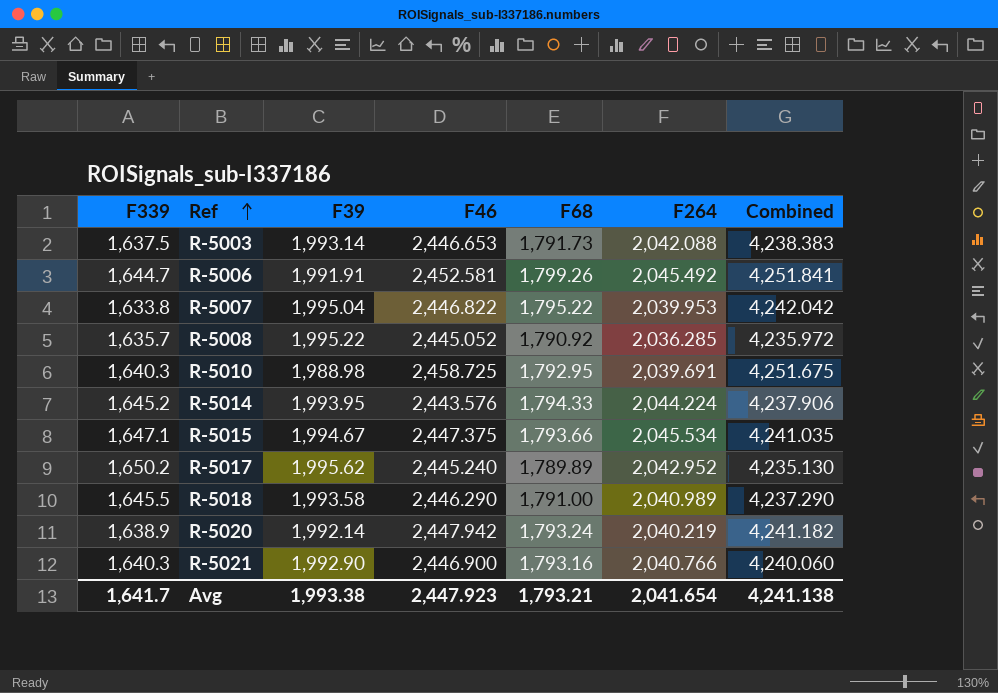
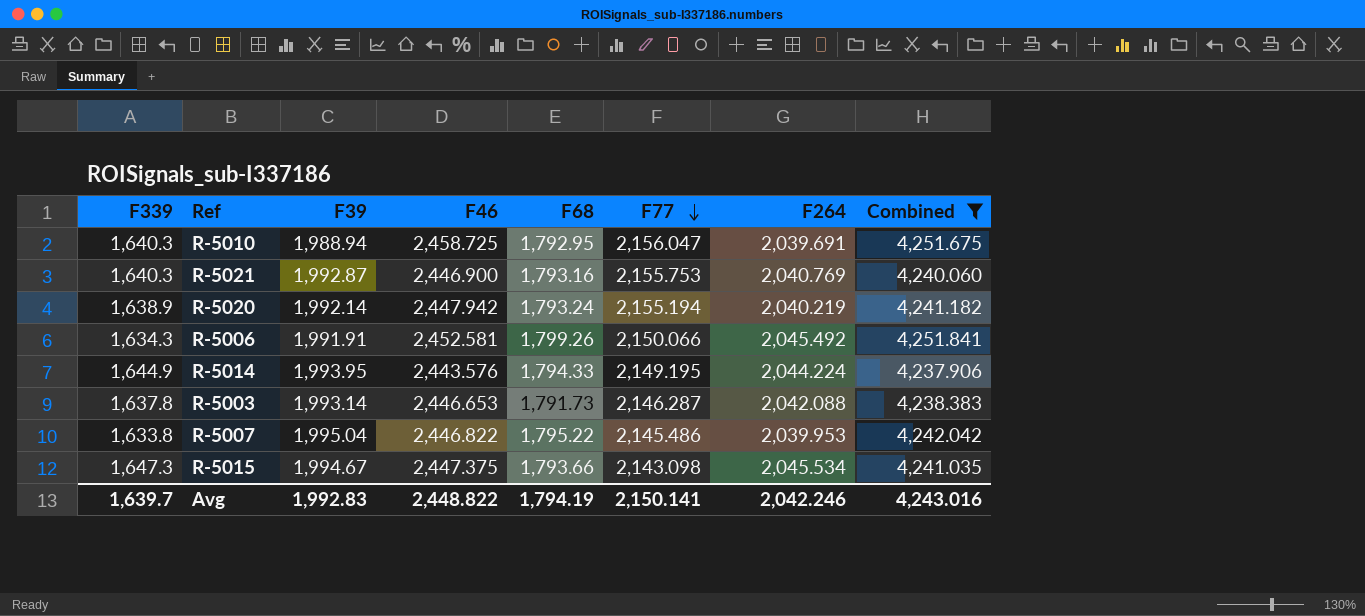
filter: none -> Combined >= 4,237.906
row order: Ref ascending -> F77 descending
column F77 | position: none -> 6
R-5010 | F39: 1,988.98 -> 1,988.94
R-5021 | F39: 1,992.90 -> 1,992.87
R-5021 | F264: 2,040.766 -> 2,040.769
R-5006 | F339: 1,644.7 -> 1,634.3
R-5014 | F339: 1,645.2 -> 1,644.9
R-5003 | F339: 1,637.5 -> 1,637.8
R-5015 | F339: 1,647.1 -> 1,647.3
Avg | F339: 1,641.7 -> 1,639.7
Avg | F39: 1,993.38 -> 1,992.83
Avg | F46: 2,447.923 -> 2,448.822
Avg | F68: 1,793.21 -> 1,794.19
Avg | F264: 2,041.654 -> 2,042.246
Avg | Combined: 4,241.138 -> 4,243.016

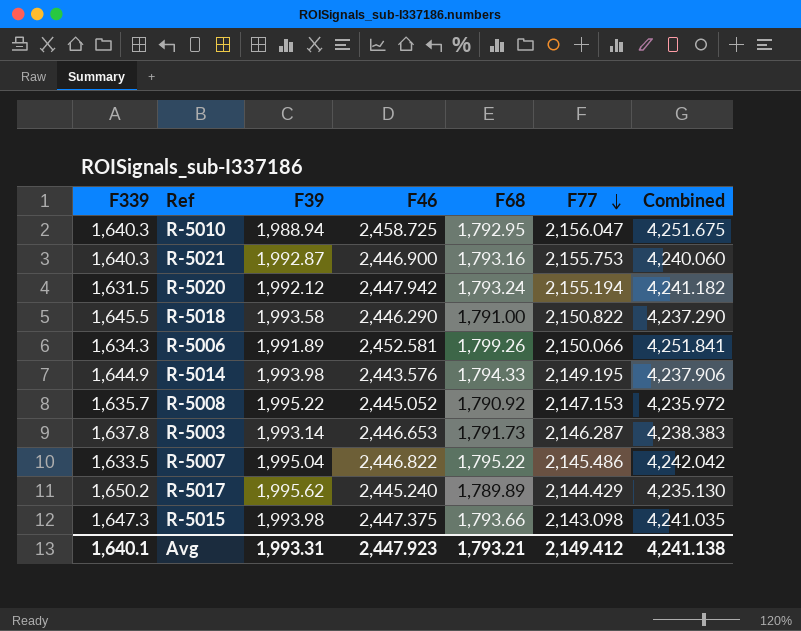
filter: Combined >= 4,237.906 -> none
column F264 | position: 7 -> none
R-5020 | F339: 1,638.9 -> 1,631.5
R-5020 | F39: 1,992.14 -> 1,992.12
R-5006 | F39: 1,991.91 -> 1,991.89
R-5014 | F39: 1,993.95 -> 1,993.98
R-5007 | F339: 1,633.8 -> 1,633.5
R-5015 | F39: 1,994.67 -> 1,993.98
Avg | F339: 1,639.7 -> 1,640.1
Avg | F39: 1,992.83 -> 1,993.31
Avg | F46: 2,448.822 -> 2,447.923
Avg | F68: 1,794.19 -> 1,793.21
Avg | F77: 2,150.141 -> 2,149.412
Avg | Combined: 4,243.016 -> 4,241.138

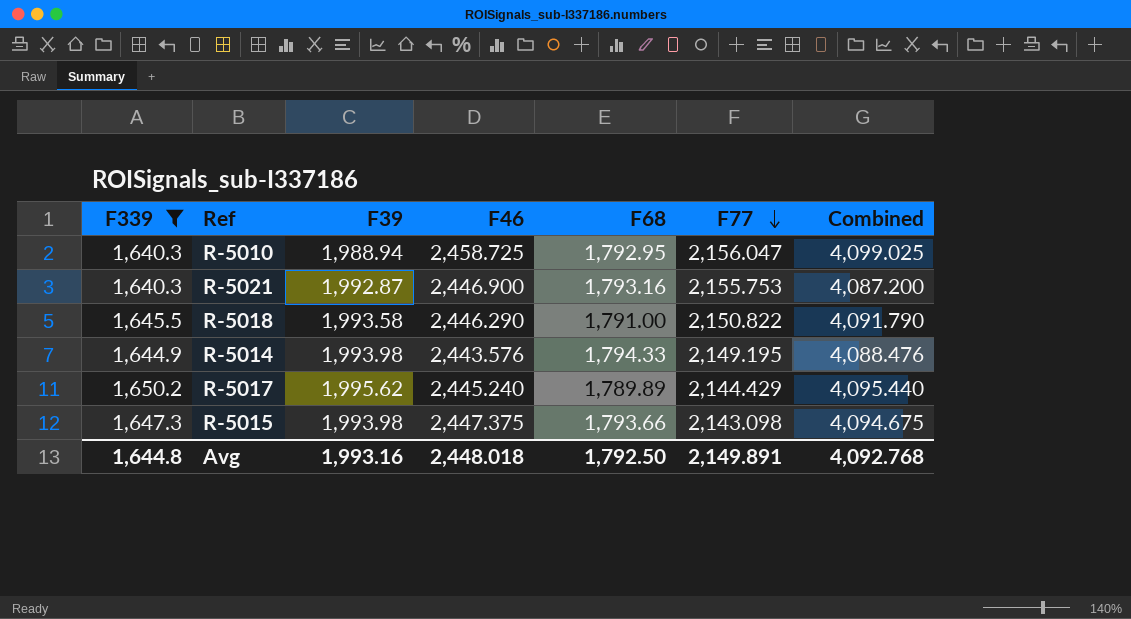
filter: none -> F339 >= 1,640.3
column Combined | formula: [F46] + [F68] -> [F339] + [F46]
Avg | F339: 1,640.1 -> 1,644.8
Avg | F39: 1,993.31 -> 1,993.16
Avg | F46: 2,447.923 -> 2,448.018
Avg | F68: 1,793.21 -> 1,792.50
Avg | F77: 2,149.412 -> 2,149.891
Avg | Combined: 4,241.138 -> 4,092.768

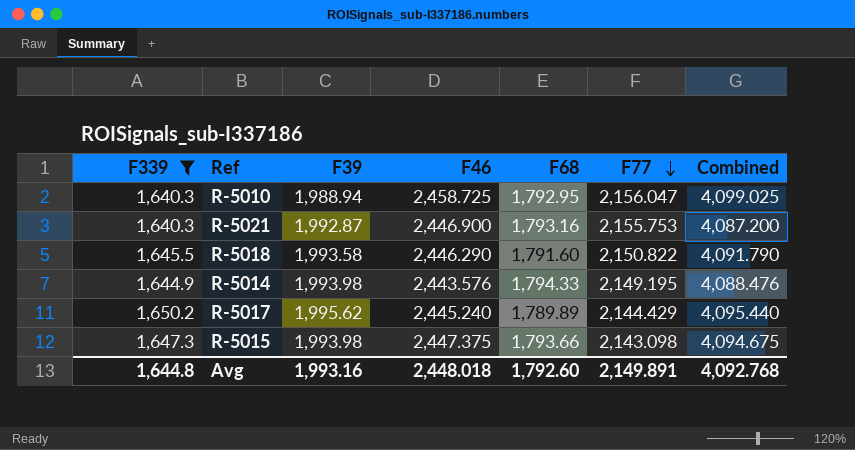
R-5018 | F68: 1,791.00 -> 1,791.60
Avg | F68: 1,792.50 -> 1,792.60

